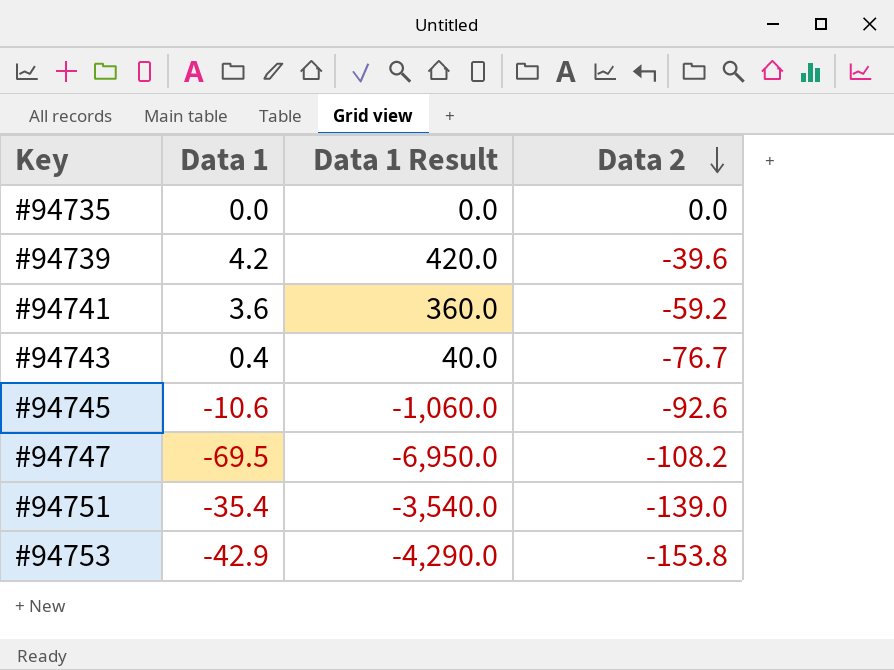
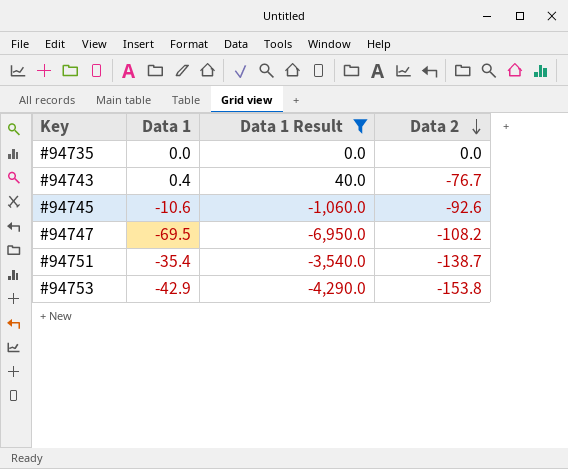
filter: none -> Data 1 Result <= 40.0
#94751 | Data 2: -139.0 -> -138.7

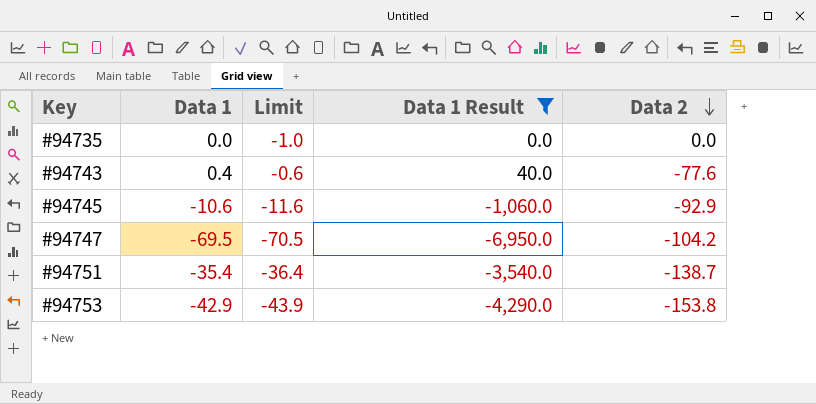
column Limit | formula: none -> [Data 1] - 1
#94743 | Data 2: -76.7 -> -77.6
#94745 | Data 2: -92.6 -> -92.9
#94747 | Data 2: -108.2 -> -104.2

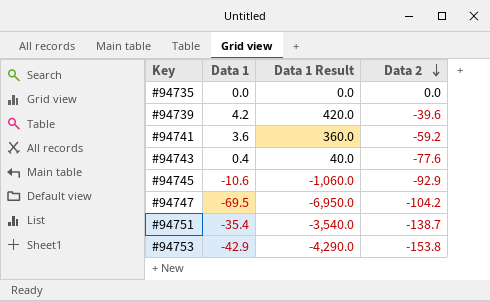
filter: Data 1 Result <= 40.0 -> none
column Limit | formula: [Data 1] - 1 -> none

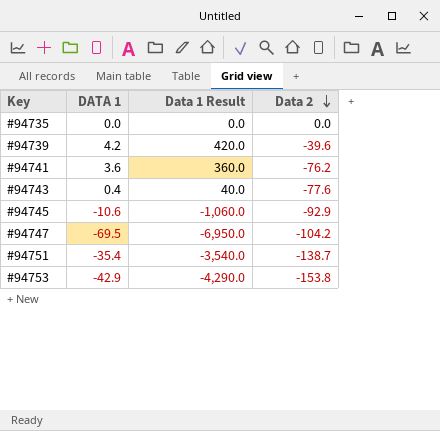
column name: Data 1 -> DATA 1
#94741 | Data 2: -59.2 -> -76.2

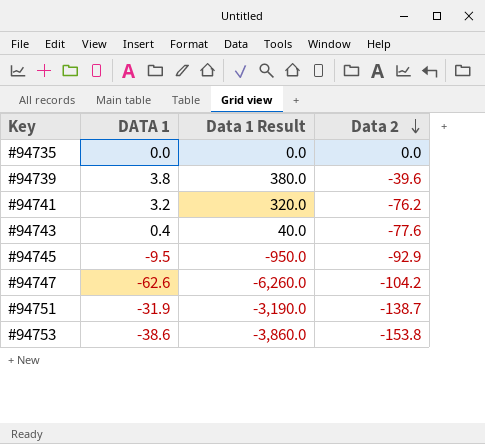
#94739 | DATA 1: 4.2 -> 3.8
#94739 | Data 1 Result: 420.0 -> 380.0
#94741 | DATA 1: 3.6 -> 3.2
#94741 | Data 1 Result: 360.0 -> 320.0
#94745 | DATA 1: -10.6 -> -9.5
#94745 | Data 1 Result: -1,060.0 -> -950.0
#94747 | DATA 1: -69.5 -> -62.6
#94747 | Data 1 Result: -6,950.0 -> -6,260.0
#94751 | DATA 1: -35.4 -> -31.9
#94751 | Data 1 Result: -3,540.0 -> -3,190.0
#94753 | DATA 1: -42.9 -> -38.6
#94753 | Data 1 Result: -4,290.0 -> -3,860.0

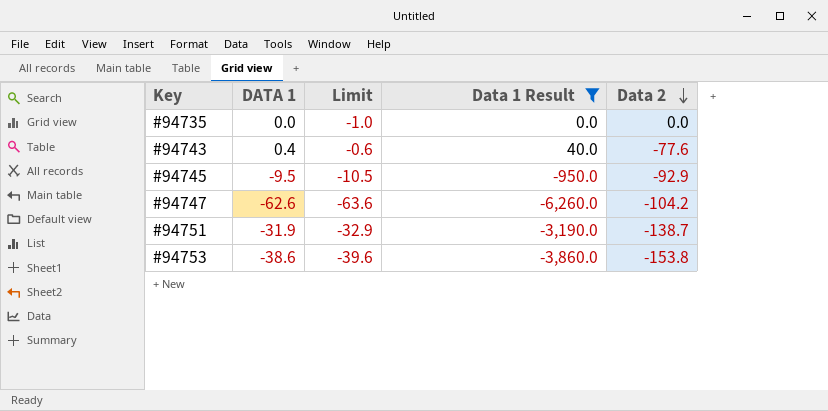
filter: none -> Data 1 Result <= 40.0
column Limit | formula: none -> [DATA 1] - 1

